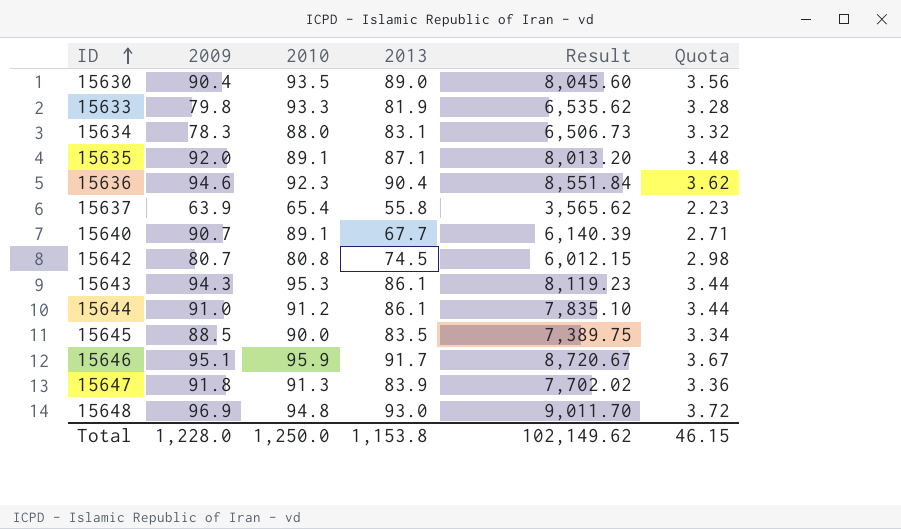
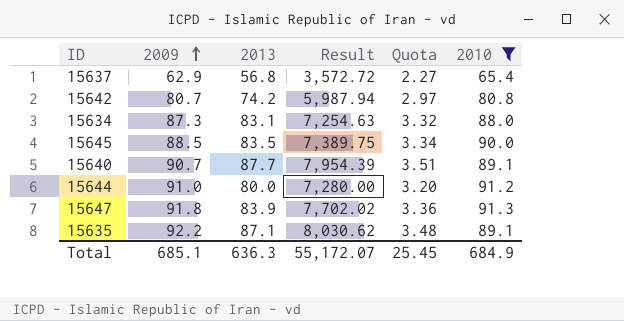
filter: none -> 2010 <= 91.3
row order: ID ascending -> 2009 ascending
column 2010 | position: 3 -> 6
15637 | 2009: 63.9 -> 62.9
15637 | 2013: 55.8 -> 56.8
15637 | Result: 3,565.62 -> 3,572.72
15637 | Quota: 2.23 -> 2.27
15642 | 2013: 74.5 -> 74.2
15642 | Result: 6,012.15 -> 5,987.94
15642 | Quota: 2.98 -> 2.97
15634 | 2009: 78.3 -> 87.3
15634 | Result: 6,506.73 -> 7,254.63
15640 | 2013: 67.7 -> 87.7
15640 | Result: 6,140.39 -> 7,954.39
15640 | Quota: 2.71 -> 3.51
15644 | 2013: 86.1 -> 80.0
15644 | Result: 7,835.10 -> 7,280.00
15644 | Quota: 3.44 -> 3.20
15635 | 2009: 92.0 -> 92.2
15635 | Result: 8,013.20 -> 8,030.62
Total | 2009: 1,228.0 -> 685.1
Total | 2013: 1,153.8 -> 636.3
Total | Result: 102,149.62 -> 55,172.07
Total | Quota: 46.15 -> 25.45
Total | 2010: 1,250.0 -> 684.9

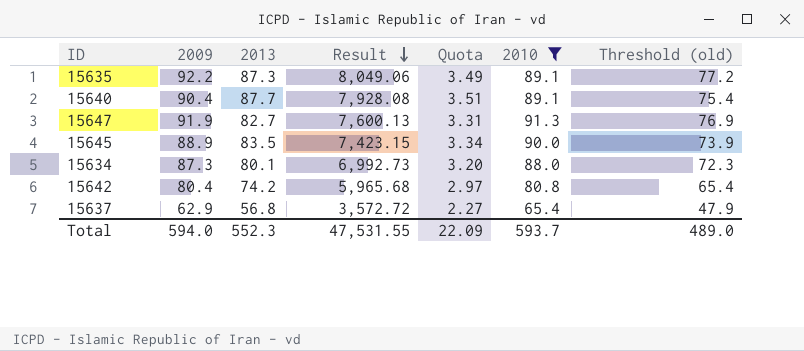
row order: 2009 ascending -> Result descending
column Threshold (old) | formula: none -> [2009] - 15
row 15644: 91.0 | 80.0 | 7,280.00 | 3.20 | 91.2 -> none
15635 | 2013: 87.1 -> 87.3
15635 | Result: 8,030.62 -> 8,049.06
15635 | Quota: 3.48 -> 3.49
15640 | 2009: 90.7 -> 90.4
15640 | Result: 7,954.39 -> 7,928.08
15647 | 2009: 91.8 -> 91.9
15647 | 2013: 83.9 -> 82.7
15647 | Result: 7,702.02 -> 7,600.13
15647 | Quota: 3.36 -> 3.31
15645 | 2009: 88.5 -> 88.9
15645 | Result: 7,389.75 -> 7,423.15
15634 | 2013: 83.1 -> 80.1
15634 | Result: 7,254.63 -> 6,992.73
15634 | Quota: 3.32 -> 3.20
15642 | 2009: 80.7 -> 80.4
15642 | Result: 5,987.94 -> 5,965.68
Total | 2009: 685.1 -> 594.0
Total | 2013: 636.3 -> 552.3
Total | Result: 55,172.07 -> 47,531.55
Total | Quota: 25.45 -> 22.09
Total | 2010: 684.9 -> 593.7

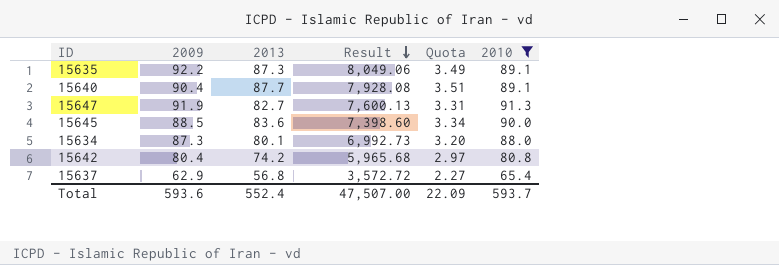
column Threshold (old) | formula: [2009] - 15 -> none
15645 | 2009: 88.9 -> 88.5
15645 | 2013: 83.5 -> 83.6
15645 | Result: 7,423.15 -> 7,398.60
Total | 2009: 594.0 -> 593.6
Total | 2013: 552.3 -> 552.4
Total | Result: 47,531.55 -> 47,507.00

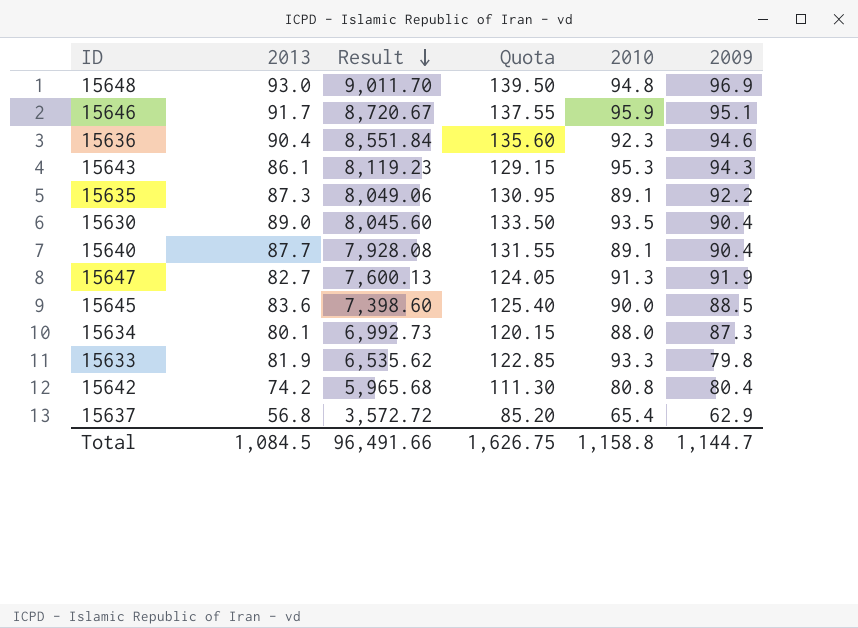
filter: 2010 <= 91.3 -> none
column Quota | formula: [2013] * 0.04 -> [2013] * 1.5
column 2009 | position: 2 -> 6
Total | 2013: 552.4 -> 1,084.5
Total | Result: 47,507.00 -> 96,491.66
Total | Quota: 22.09 -> 1,626.75
Total | 2010: 593.7 -> 1,158.8
Total | 2009: 593.6 -> 1,144.7

